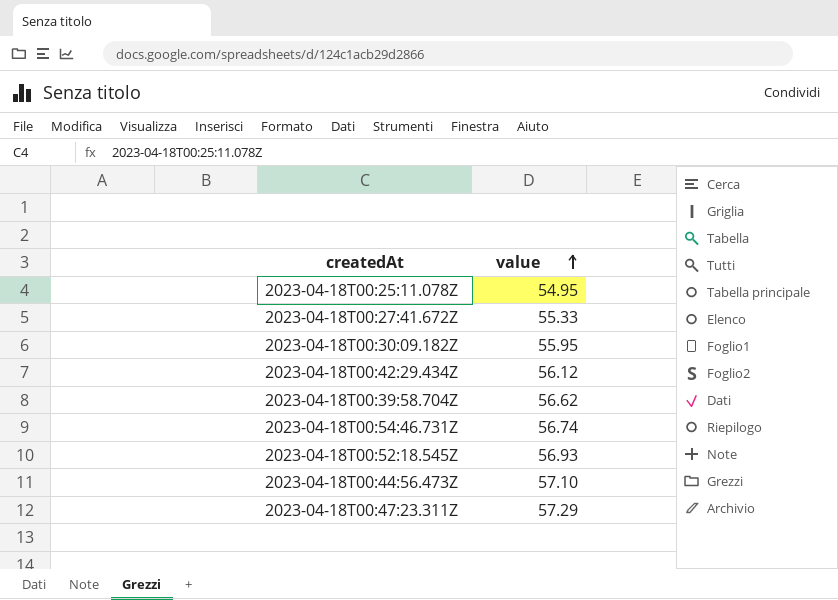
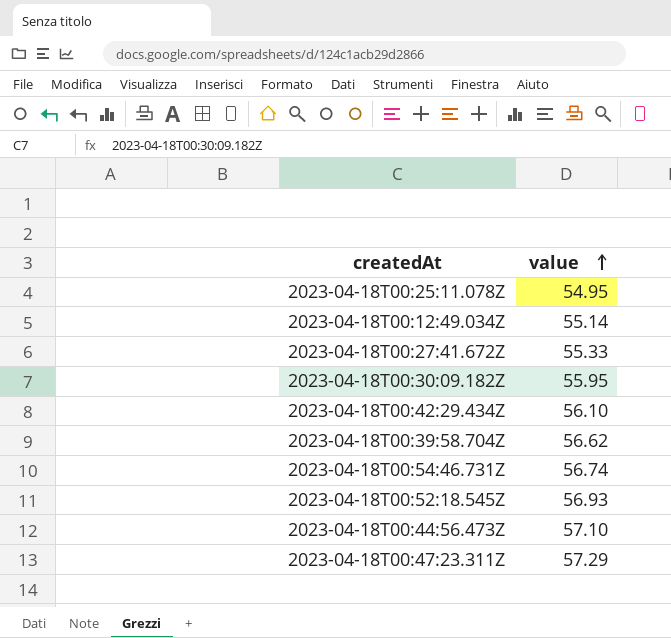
row 2023-04-18T00:12:49.034Z: none -> 55.14
2023-04-18T00:42:29.434Z | value: 56.12 -> 56.10

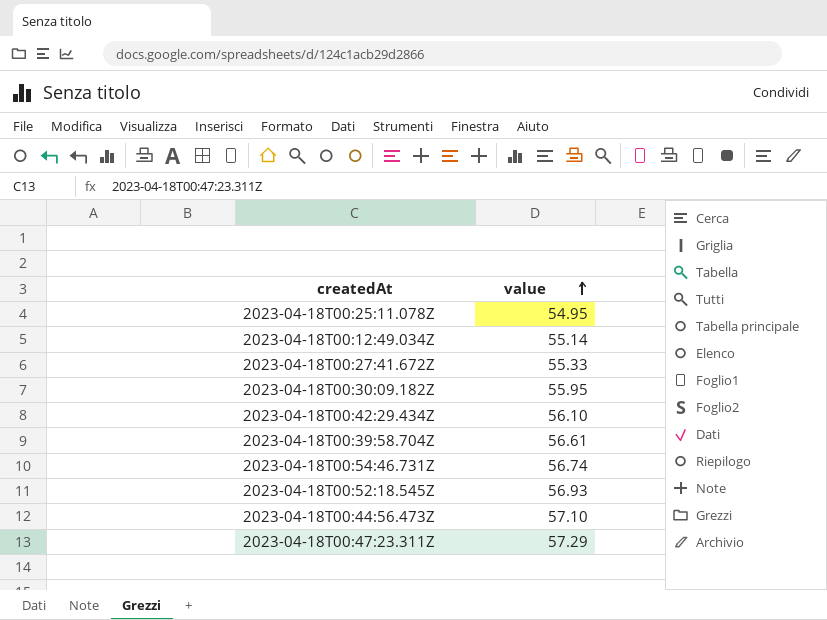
2023-04-18T00:39:58.704Z | value: 56.62 -> 56.61

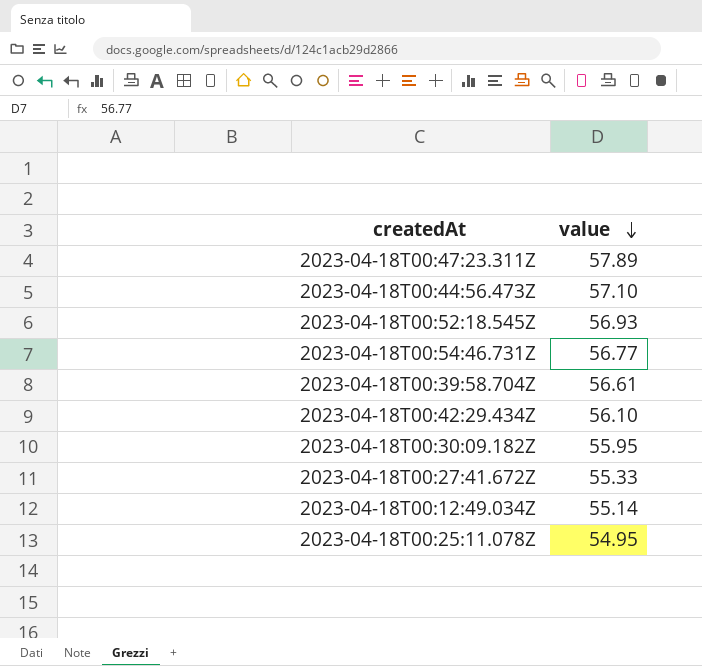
row order: value ascending -> value descending
2023-04-18T00:47:23.311Z | value: 57.29 -> 57.89
2023-04-18T00:54:46.731Z | value: 56.74 -> 56.77

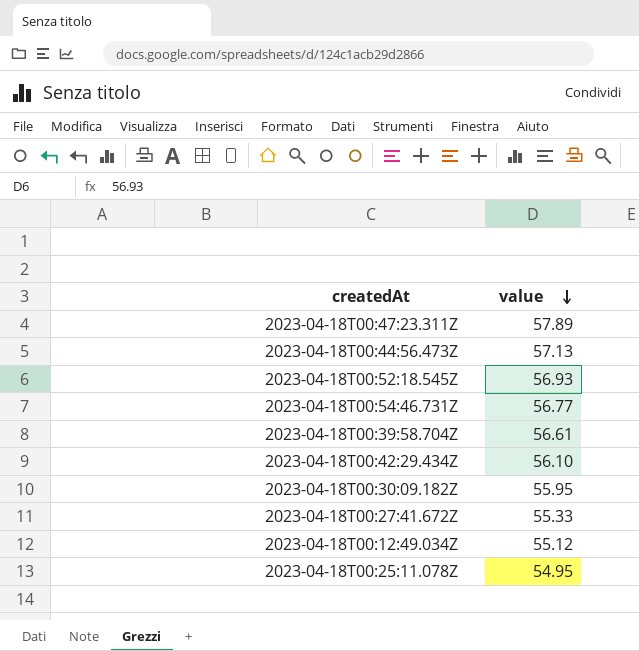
2023-04-18T00:44:56.473Z | value: 57.10 -> 57.13
2023-04-18T00:12:49.034Z | value: 55.14 -> 55.12

